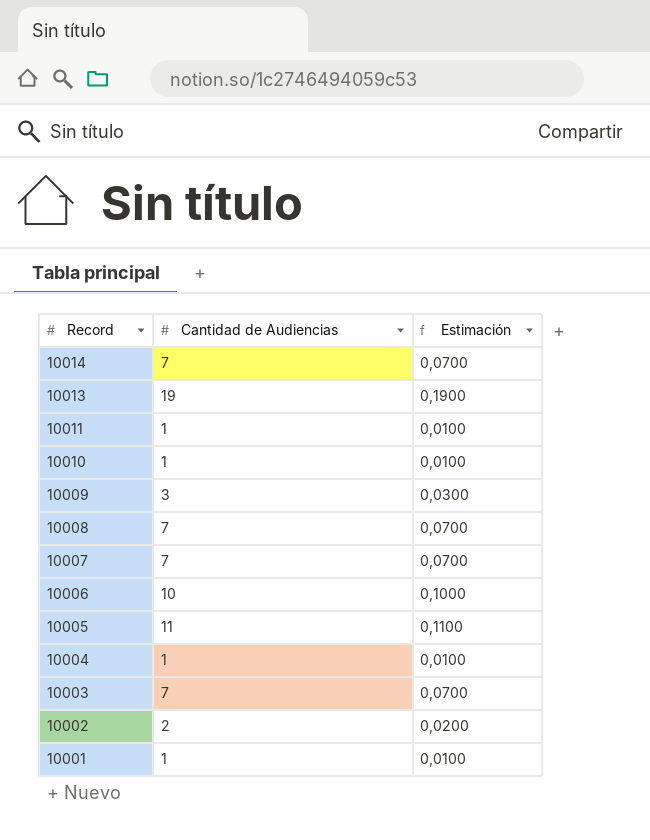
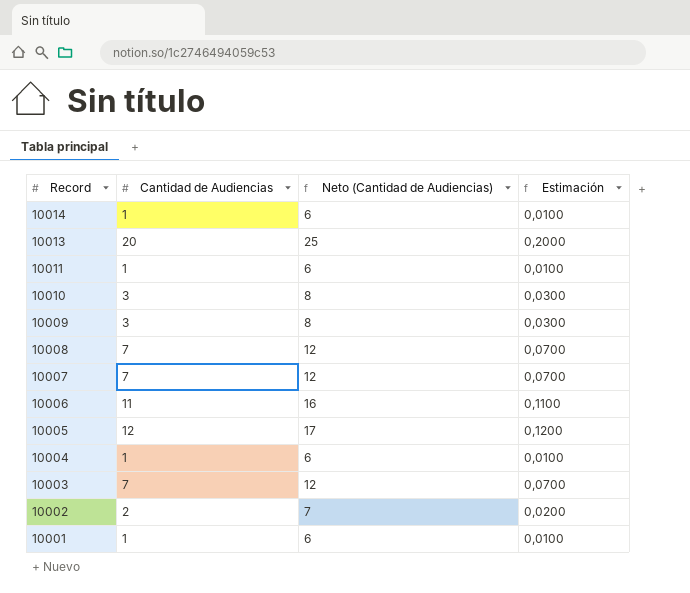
column Neto (Cantidad de Audiencias) | formula: none -> [Cantidad de Audiencias] + 5
10014 | Cantidad de Audiencias: 7 -> 1
10014 | Estimación: 0,0700 -> 0,0100
10013 | Cantidad de Audiencias: 19 -> 20
10013 | Estimación: 0,1900 -> 0,2000
10010 | Cantidad de Audiencias: 1 -> 3
10010 | Estimación: 0,0100 -> 0,0300
10006 | Cantidad de Audiencias: 10 -> 11
10006 | Estimación: 0,1000 -> 0,1100
10005 | Cantidad de Audiencias: 11 -> 12
10005 | Estimación: 0,1100 -> 0,1200

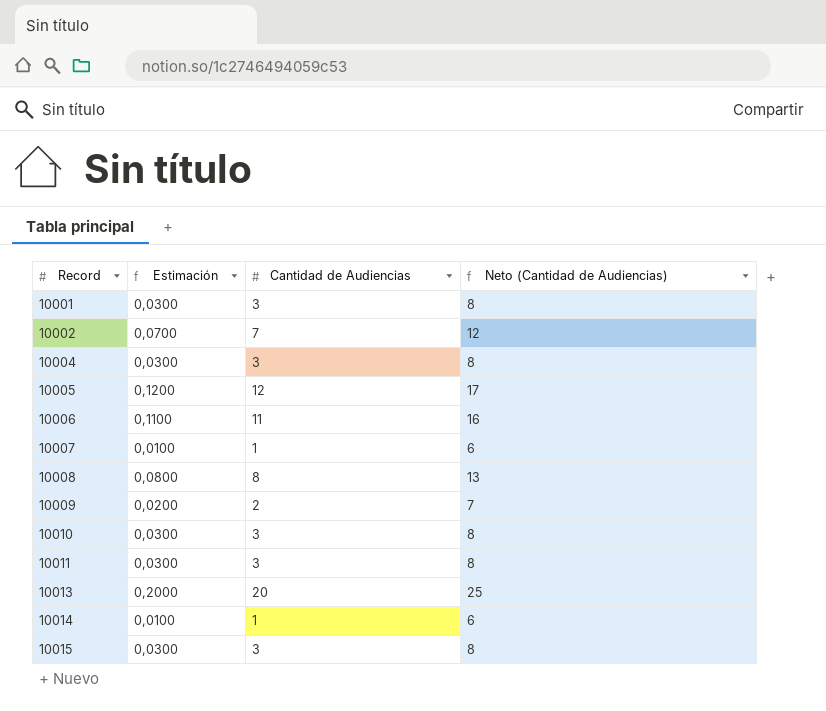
row order: Record descending -> Record ascending
column Estimación | position: 4 -> 2
row 10003: 7 | 12 | 0,0700 -> none
10001 | Estimación: 0,0100 -> 0,0300
10001 | Cantidad de Audiencias: 1 -> 3
10001 | Neto (Cantidad de Audiencias): 6 -> 8
10002 | Estimación: 0,0200 -> 0,0700
10002 | Cantidad de Audiencias: 2 -> 7
10002 | Neto (Cantidad de Audiencias): 7 -> 12
10004 | Estimación: 0,0100 -> 0,0300
10004 | Cantidad de Audiencias: 1 -> 3
10004 | Neto (Cantidad de Audiencias): 6 -> 8
10007 | Estimación: 0,0700 -> 0,0100
10007 | Cantidad de Audiencias: 7 -> 1
10007 | Neto (Cantidad de Audiencias): 12 -> 6
10008 | Estimación: 0,0700 -> 0,0800
10008 | Cantidad de Audiencias: 7 -> 8
10008 | Neto (Cantidad de Audiencias): 12 -> 13
10009 | Estimación: 0,0300 -> 0,0200
10009 | Cantidad de Audiencias: 3 -> 2
10009 | Neto (Cantidad de Audiencias): 8 -> 7
10011 | Estimación: 0,0100 -> 0,0300
10011 | Cantidad de Audiencias: 1 -> 3
10011 | Neto (Cantidad de Audiencias): 6 -> 8
row 10015: none -> 0,0300 | 3 | 8

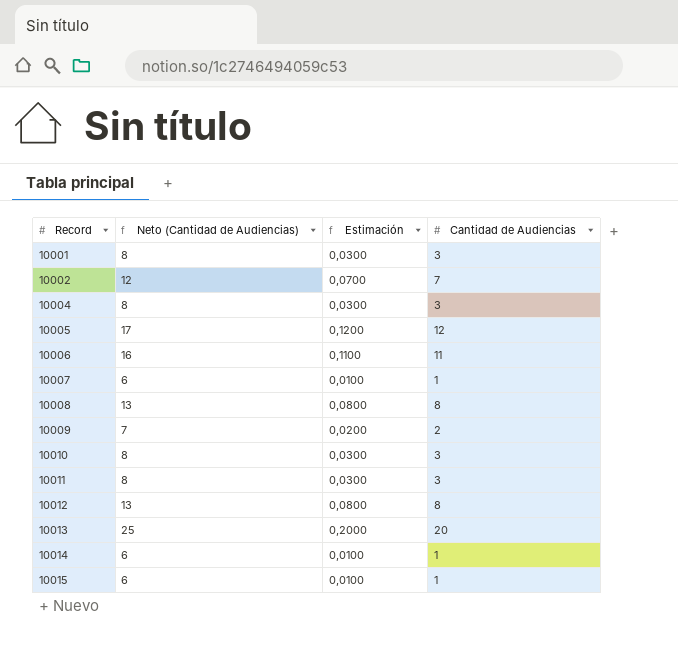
column Neto (Cantidad de Audiencias) | position: 4 -> 2
row 10012: none -> 13 | 0,0800 | 8
10015 | Neto (Cantidad de Audiencias): 8 -> 6
10015 | Estimación: 0,0300 -> 0,0100
10015 | Cantidad de Audiencias: 3 -> 1

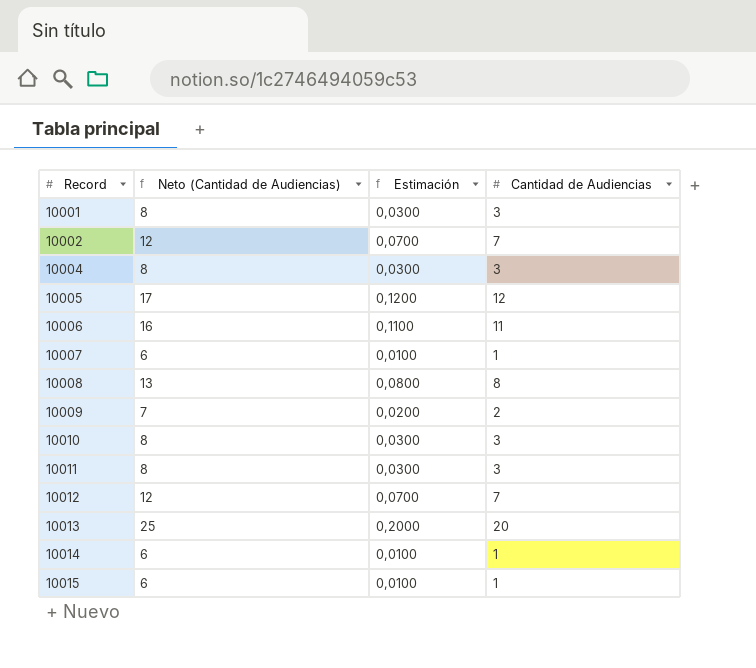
10012 | Neto (Cantidad de Audiencias): 13 -> 12
10012 | Estimación: 0,0800 -> 0,0700
10012 | Cantidad de Audiencias: 8 -> 7

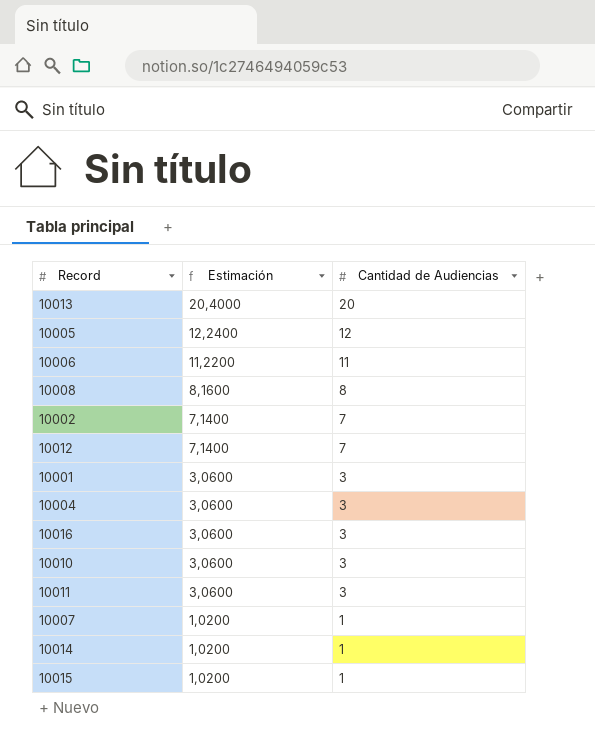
row order: Record ascending -> Estimación descending
column Neto (Cantidad de Audiencias) | formula: [Cantidad de Audiencias] + 5 -> none
column Estimación | formula: [Cantidad de Audiencias] * 0,01 -> [Cantidad de Audiencias] * 1,02
row 10009: 7 | 0,0200 | 2 -> none
row 10016: none -> 3,0600 | 3

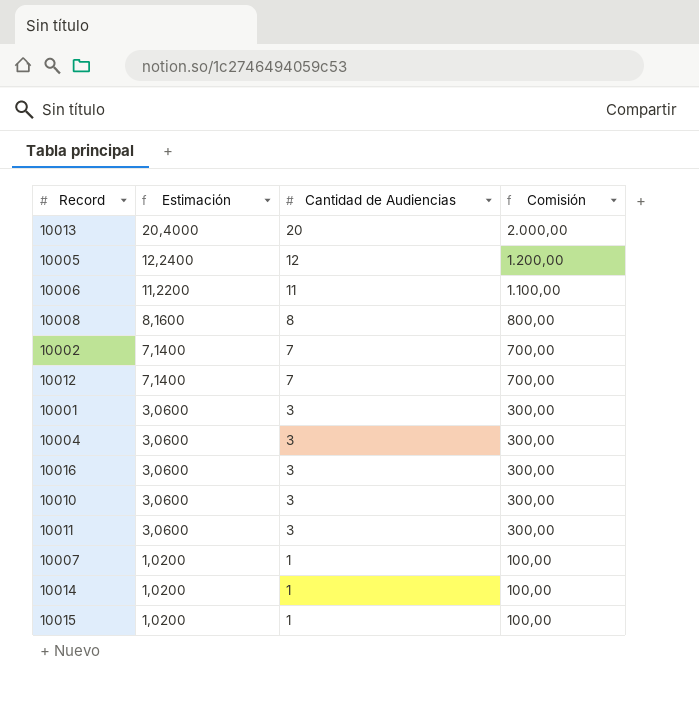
column Comisión | formula: none -> [Cantidad de Audiencias] * 100

